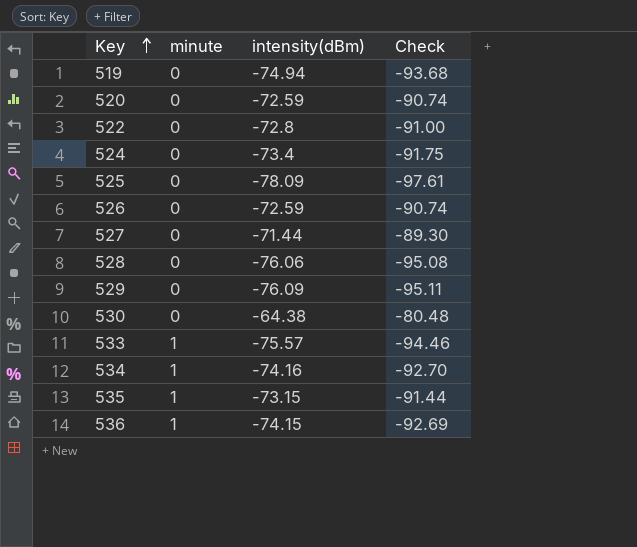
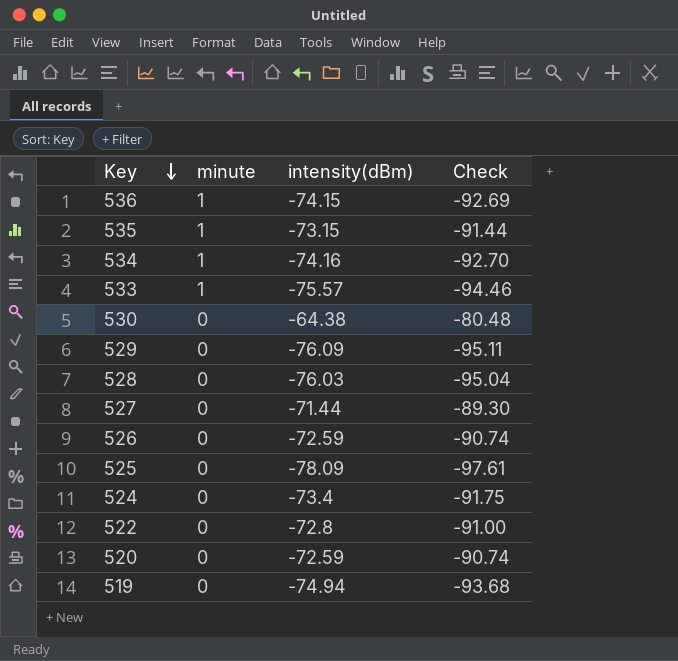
row order: Key ascending -> Key descending
528 | intensity(dBm): -76.06 -> -76.03
528 | Check: -95.08 -> -95.04

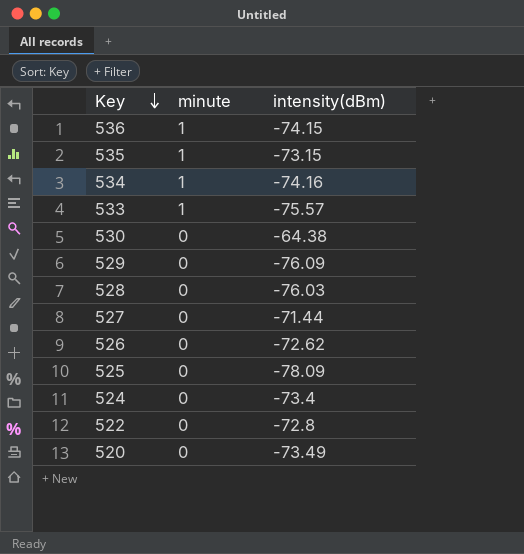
column Check | formula: [intensity(dBm)] * 1.25 -> none
row 519: 0 | -74.94 | -93.68 -> none
526 | intensity(dBm): -72.59 -> -72.62
520 | intensity(dBm): -72.59 -> -73.49

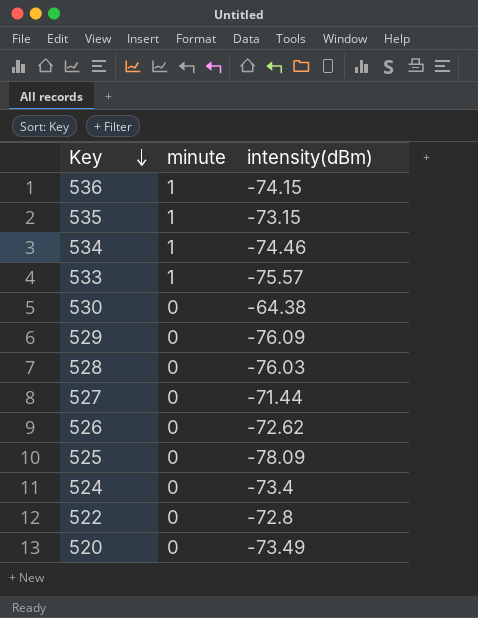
534 | intensity(dBm): -74.16 -> -74.46

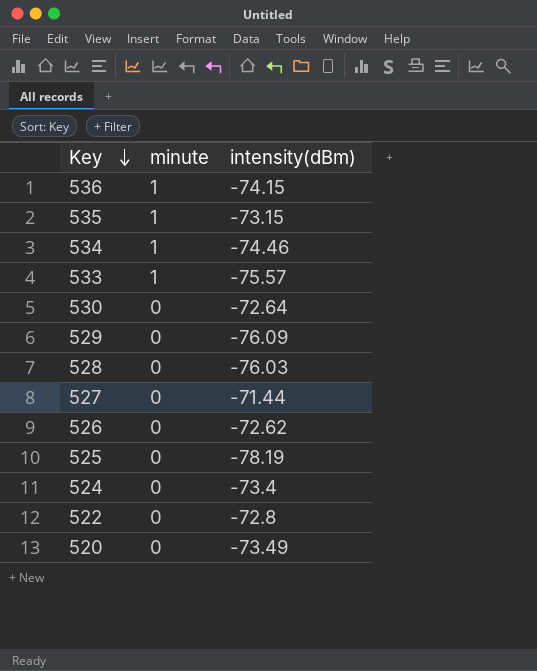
530 | intensity(dBm): -64.38 -> -72.64
525 | intensity(dBm): -78.09 -> -78.19

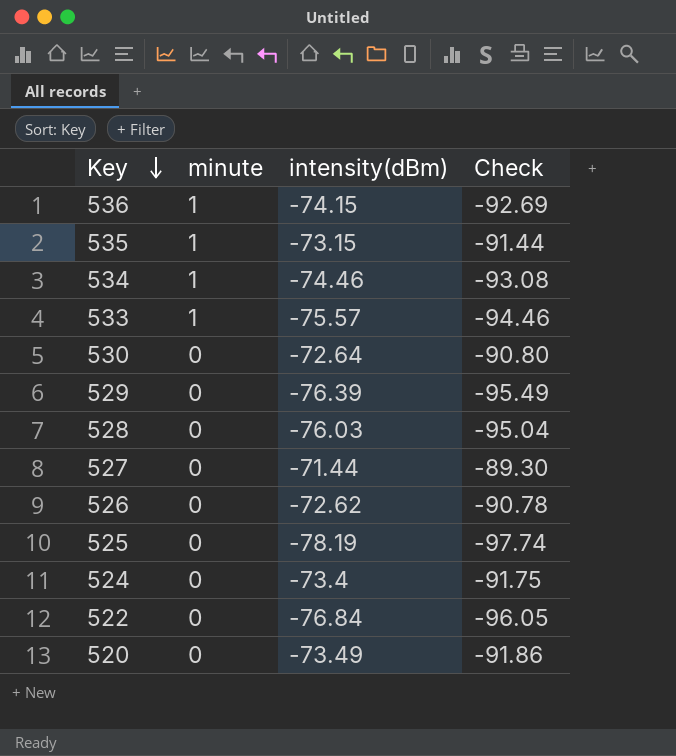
column Check | formula: none -> [intensity(dBm)] * 1.25
529 | intensity(dBm): -76.09 -> -76.39
522 | intensity(dBm): -72.8 -> -76.84

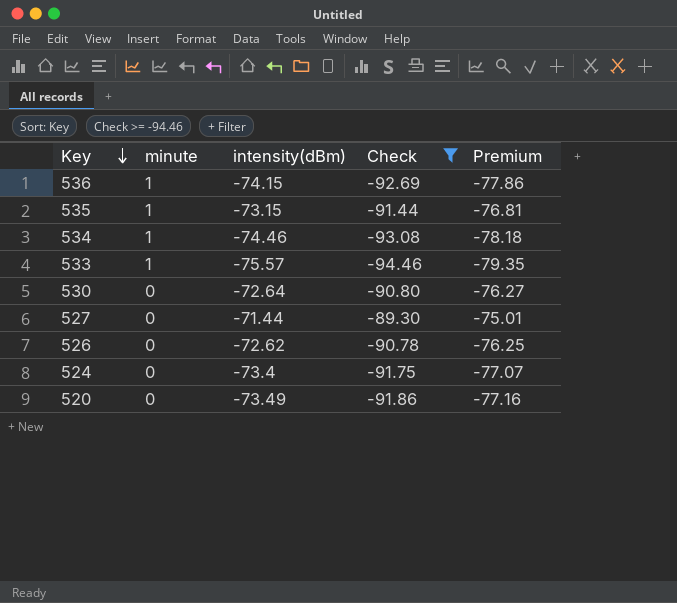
filter: none -> Check >= -94.46
column Premium | formula: none -> [intensity(dBm)] * 1.05

